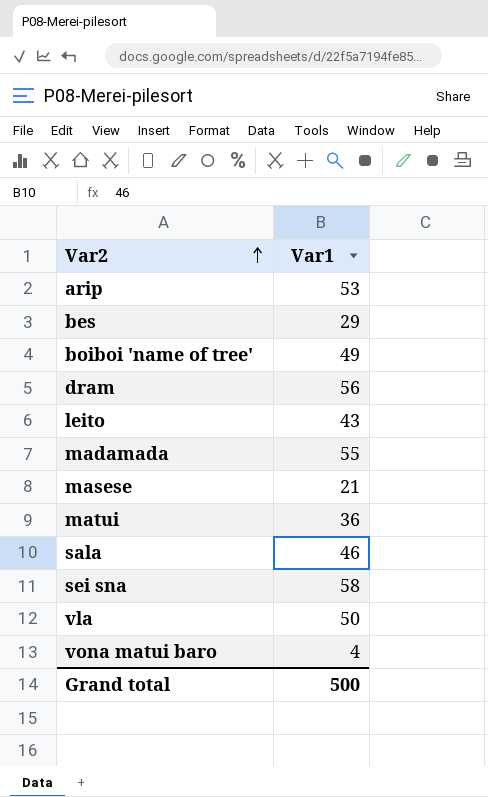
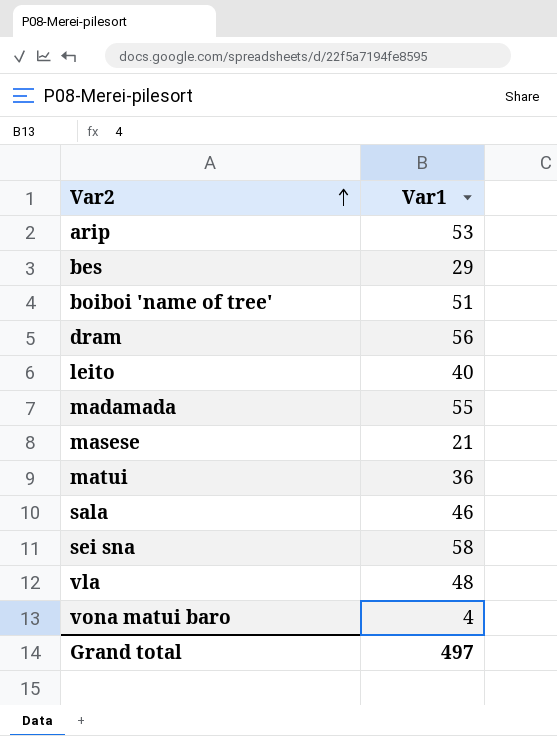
boiboi 'name of tree' | Var1: 49 -> 51
leito | Var1: 43 -> 40
vla | Var1: 50 -> 48
Grand total | Var1: 500 -> 497

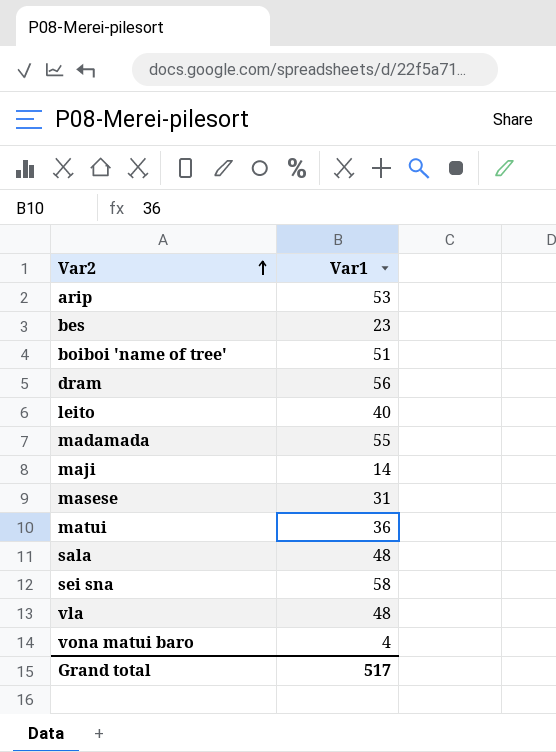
bes | Var1: 29 -> 23
row maji: none -> 14
masese | Var1: 21 -> 31
sala | Var1: 46 -> 48
Grand total | Var1: 497 -> 517

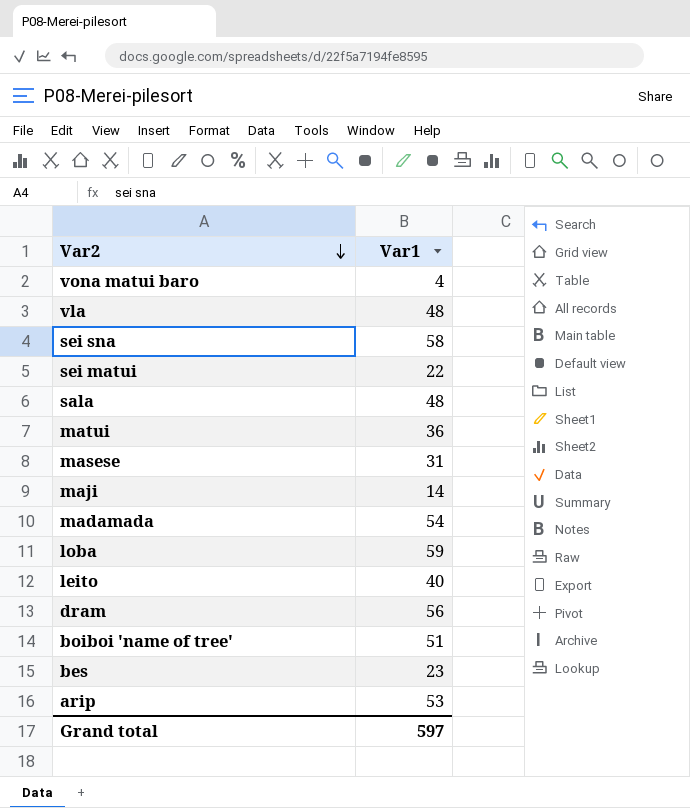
row order: Var2 ascending -> Var2 descending
row sei matui: none -> 22
madamada | Var1: 55 -> 54
row loba: none -> 59
Grand total | Var1: 517 -> 597

